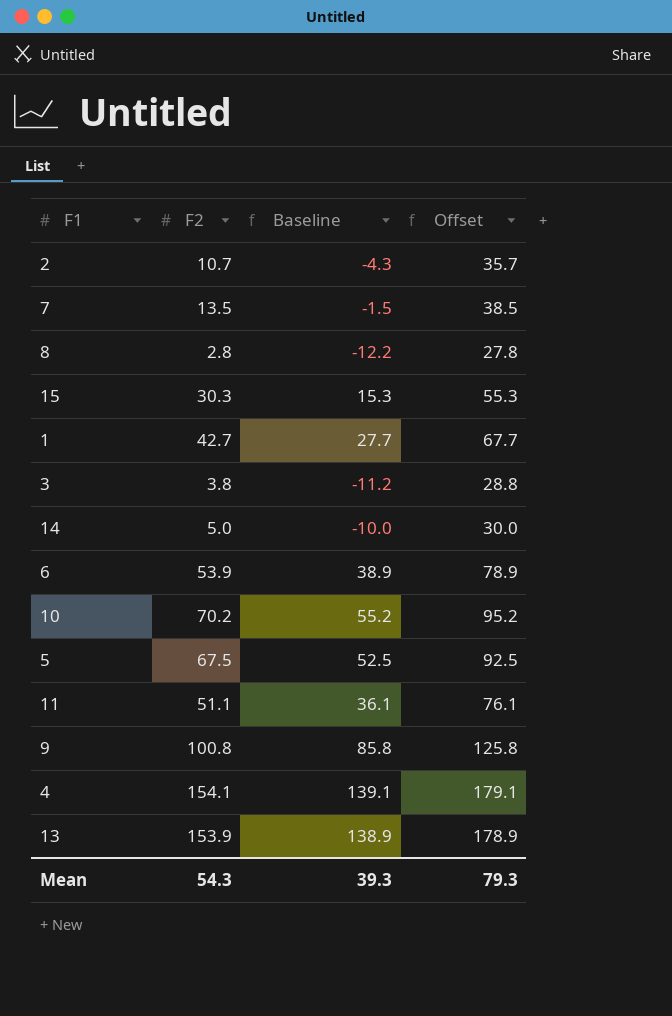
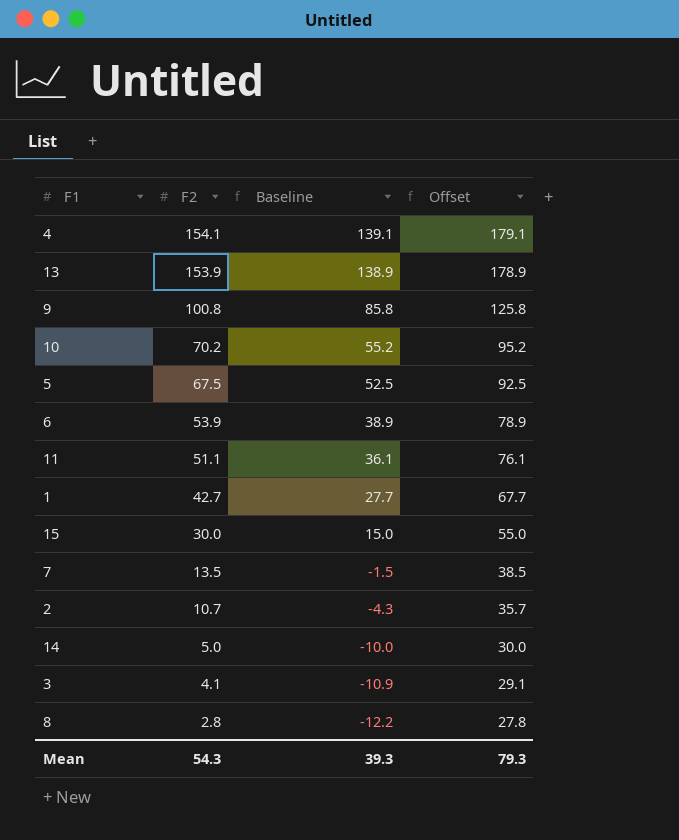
row order: none -> F2 descending
15 | F2: 30.3 -> 30.0
15 | Baseline: 15.3 -> 15.0
15 | Offset: 55.3 -> 55.0
3 | F2: 3.8 -> 4.1
3 | Baseline: -11.2 -> -10.9
3 | Offset: 28.8 -> 29.1

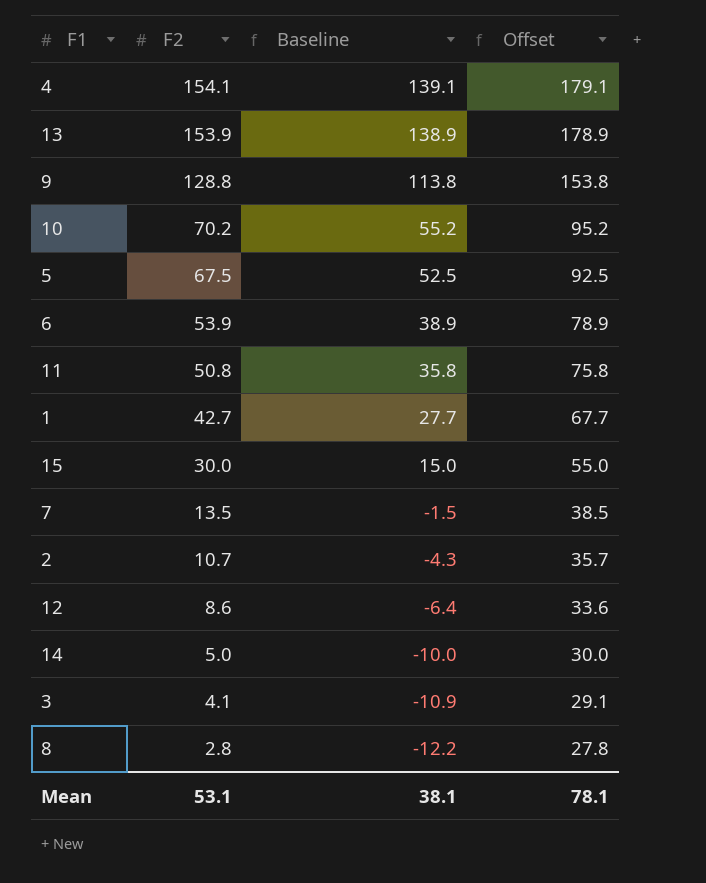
9 | F2: 100.8 -> 128.8
9 | Baseline: 85.8 -> 113.8
9 | Offset: 125.8 -> 153.8
11 | F2: 51.1 -> 50.8
11 | Baseline: 36.1 -> 35.8
11 | Offset: 76.1 -> 75.8
row 12: none -> 8.6 | -6.4 | 33.6
Mean | F2: 54.3 -> 53.1
Mean | Baseline: 39.3 -> 38.1
Mean | Offset: 79.3 -> 78.1

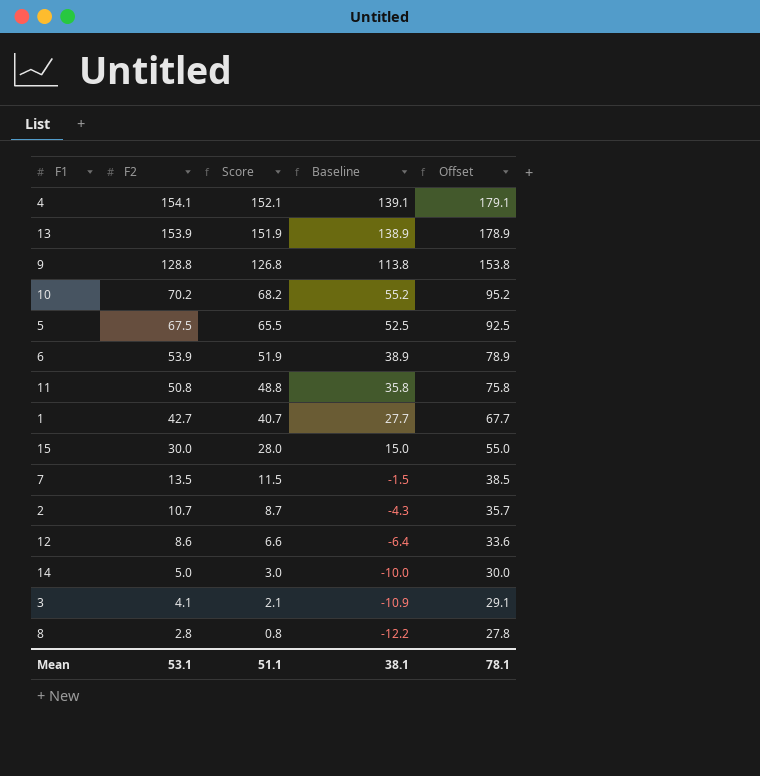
column Score | formula: none -> [F2] - 2

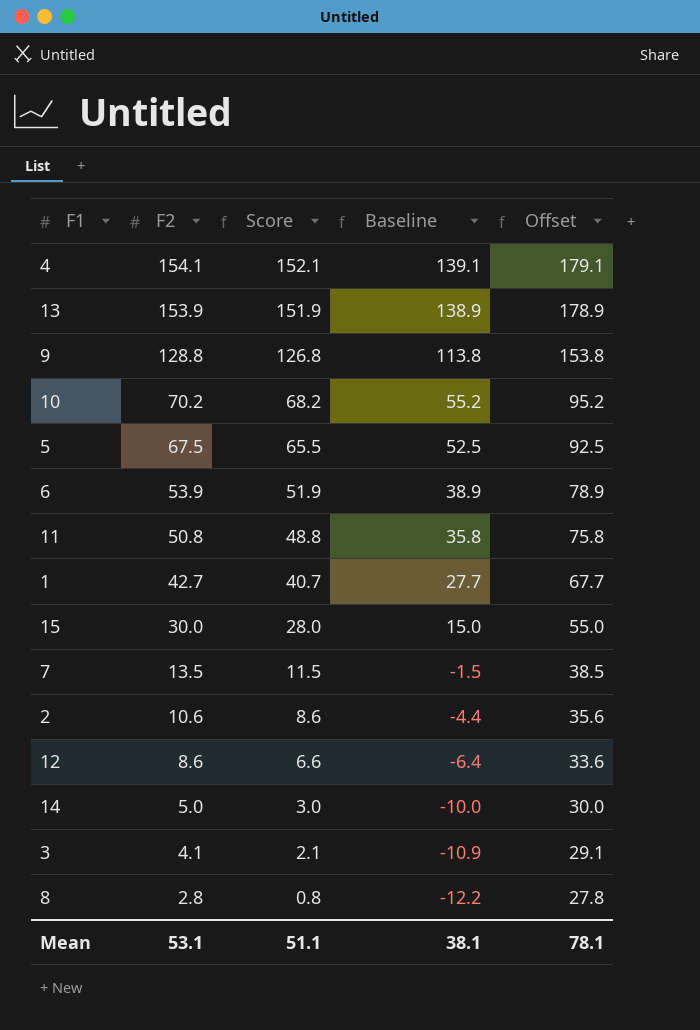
2 | F2: 10.7 -> 10.6
2 | Score: 8.7 -> 8.6
2 | Baseline: -4.3 -> -4.4
2 | Offset: 35.7 -> 35.6

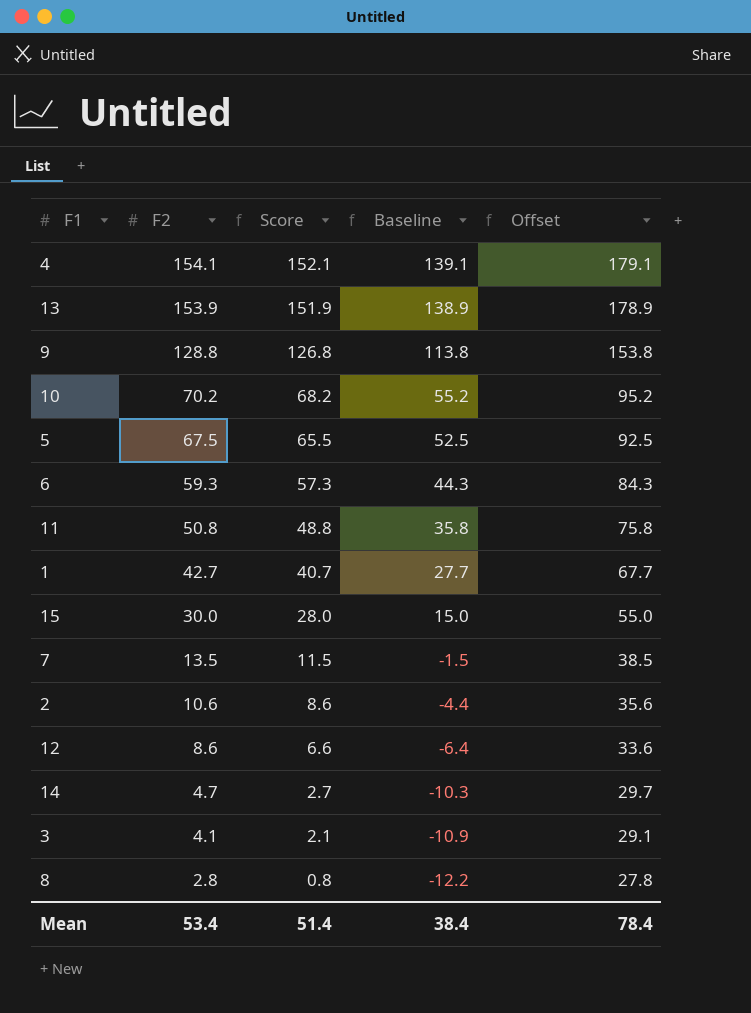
6 | F2: 53.9 -> 59.3
6 | Score: 51.9 -> 57.3
6 | Baseline: 38.9 -> 44.3
6 | Offset: 78.9 -> 84.3
14 | F2: 5.0 -> 4.7
14 | Score: 3.0 -> 2.7
14 | Baseline: -10.0 -> -10.3
14 | Offset: 30.0 -> 29.7
Mean | F2: 53.1 -> 53.4
Mean | Score: 51.1 -> 51.4
Mean | Baseline: 38.1 -> 38.4
Mean | Offset: 78.1 -> 78.4

